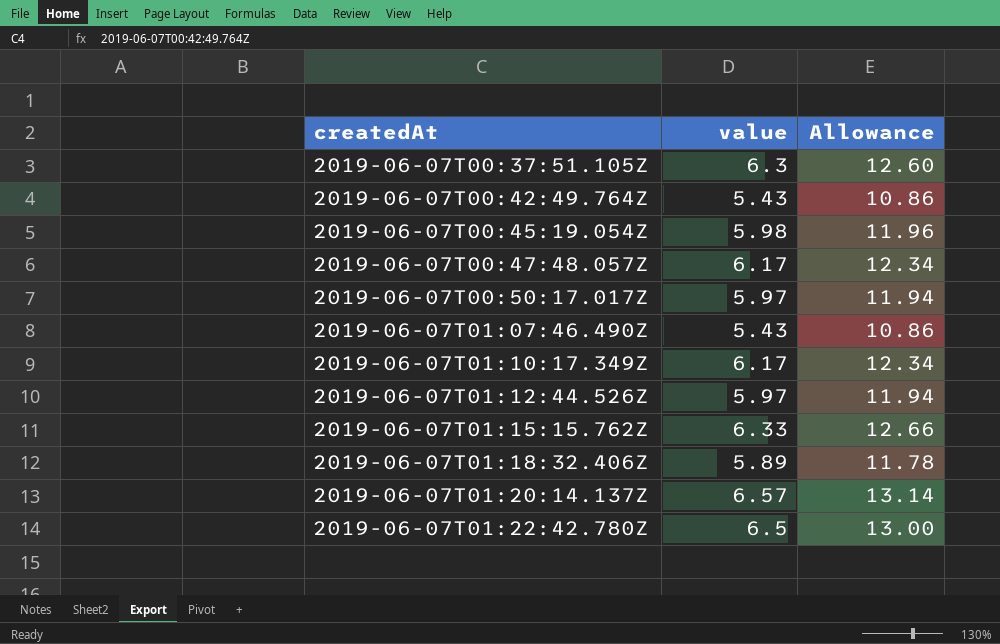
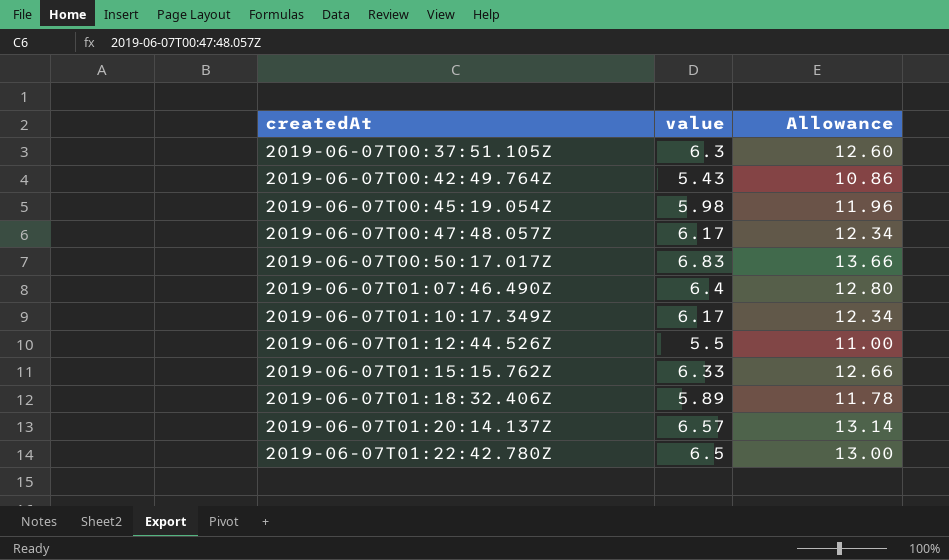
2019-06-07T00:50:17.017Z | value: 5.97 -> 6.83
2019-06-07T00:50:17.017Z | Allowance: 11.94 -> 13.66
2019-06-07T01:07:46.490Z | value: 5.43 -> 6.4
2019-06-07T01:07:46.490Z | Allowance: 10.86 -> 12.80
2019-06-07T01:12:44.526Z | value: 5.97 -> 5.5
2019-06-07T01:12:44.526Z | Allowance: 11.94 -> 11.00

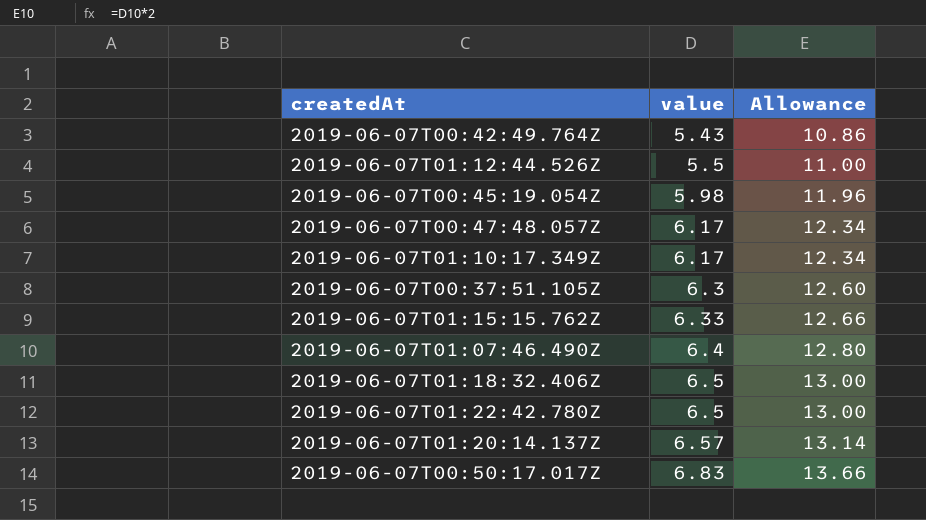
row order: createdAt ascending -> value ascending
2019-06-07T01:18:32.406Z | value: 5.89 -> 6.5
2019-06-07T01:18:32.406Z | Allowance: 11.78 -> 13.00

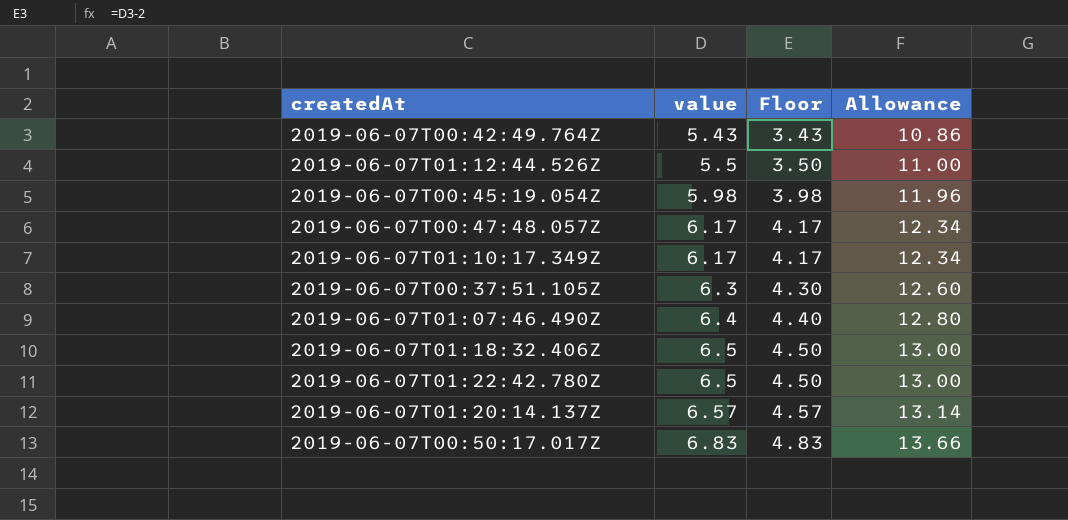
column Floor | formula: none -> [value] - 2
row 2019-06-07T01:15:15.762Z: 6.33 | 12.66 -> none

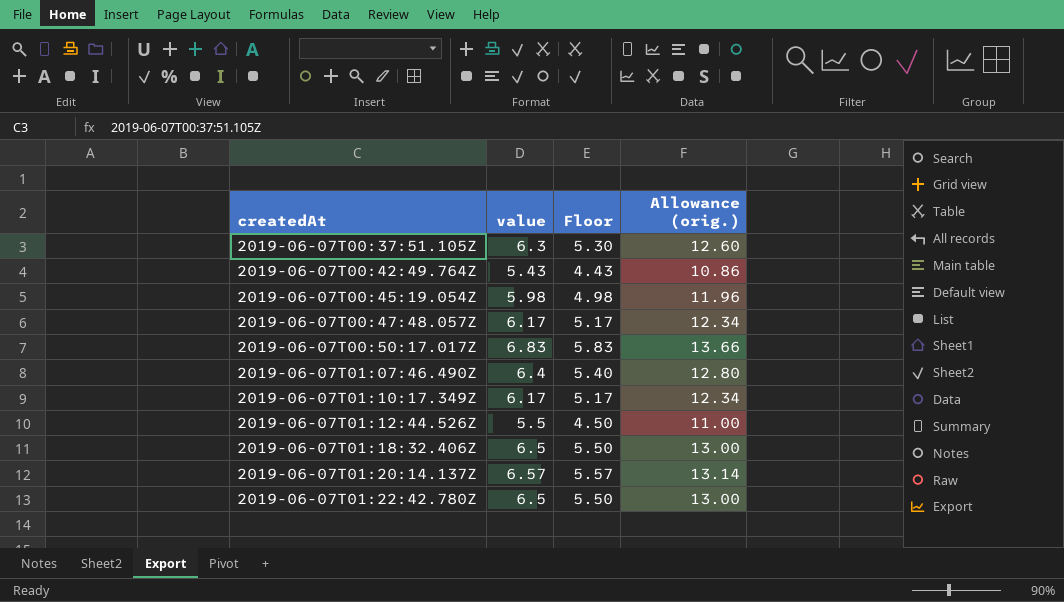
row order: value ascending -> createdAt ascending
column Floor | formula: [value] - 2 -> [value] - 1
column name: Allowance -> Allowance (orig.)

